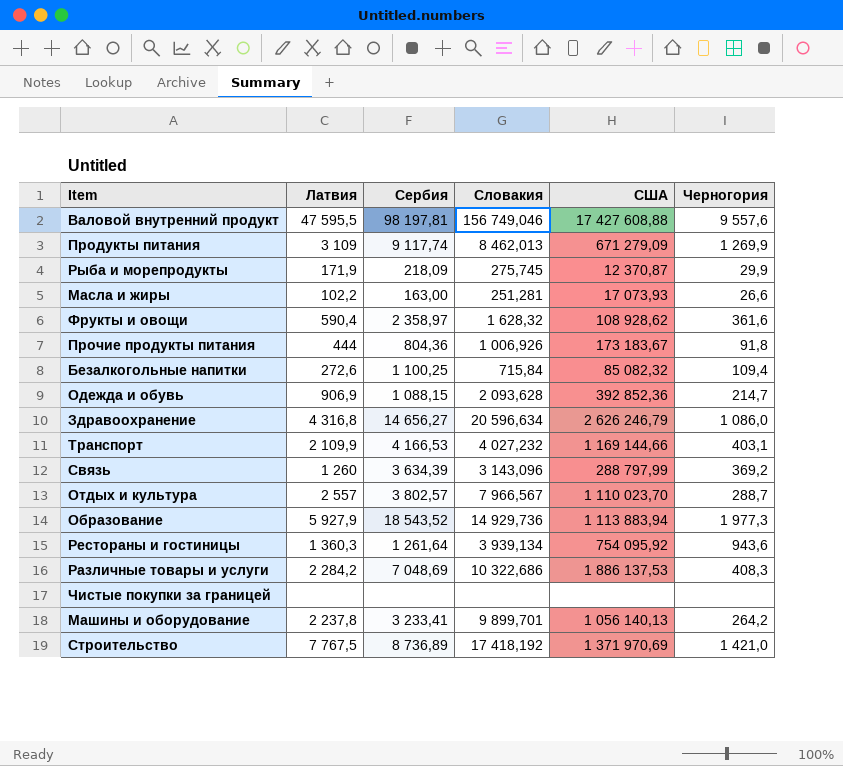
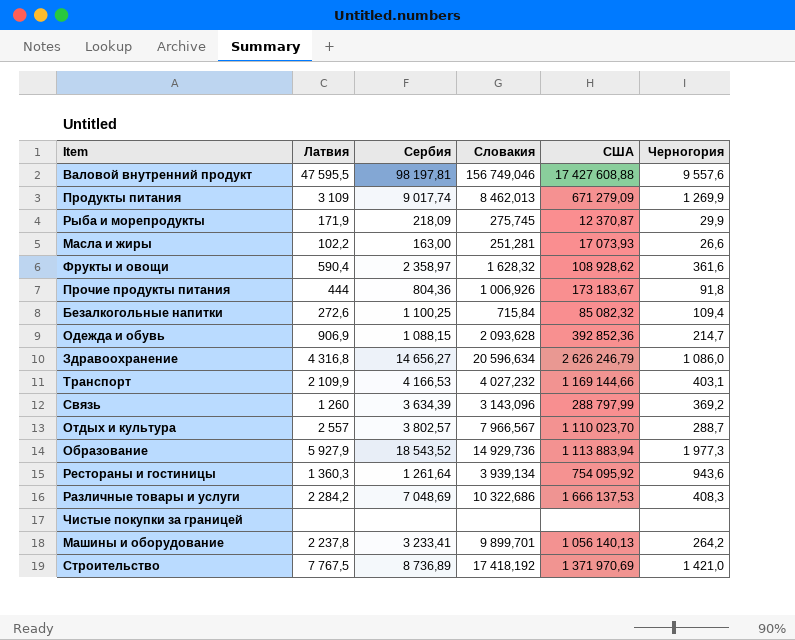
Продукты питания | Сербия: 9 117,74 -> 9 017,74
Различные товары и услуги | США: 1 886 137,53 -> 1 666 137,53

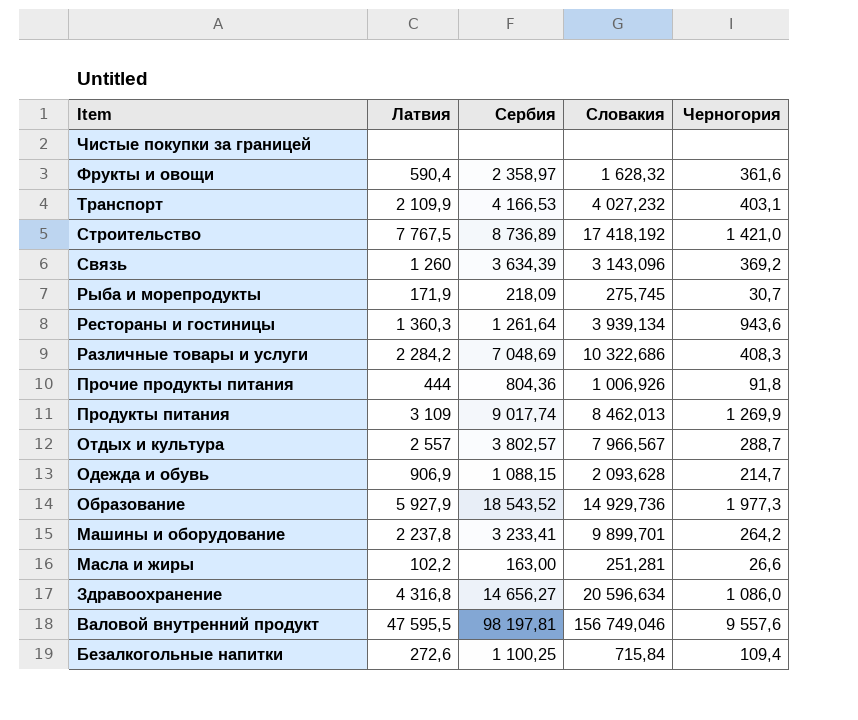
row order: none -> Item descending
column США | position: 5 -> none
Рыба и морепродукты | Черногория: 29,9 -> 30,7

